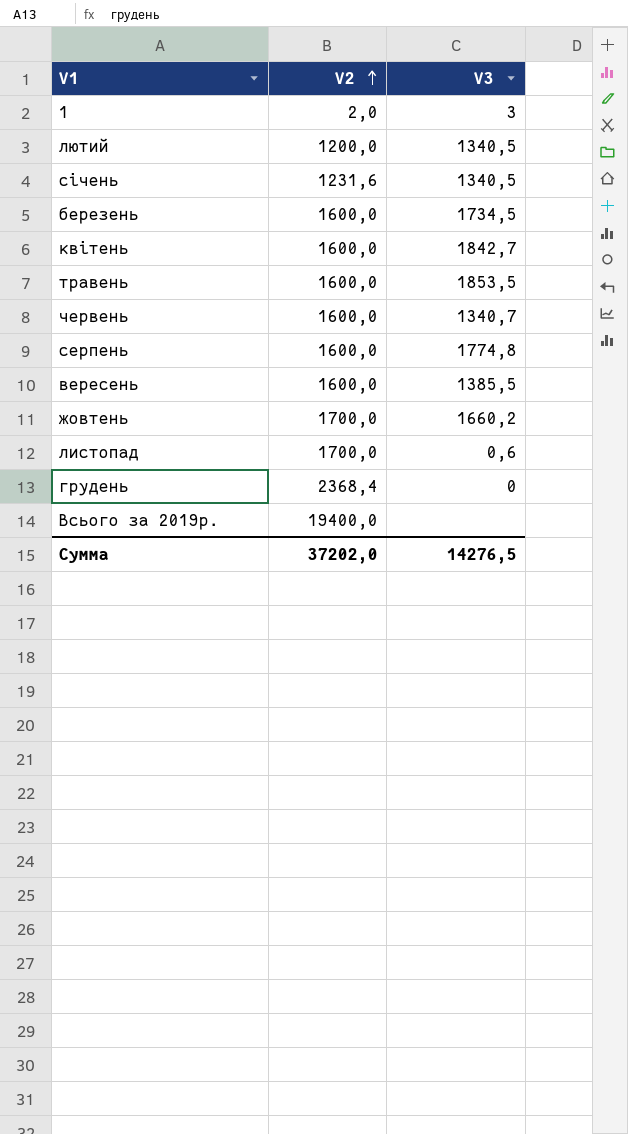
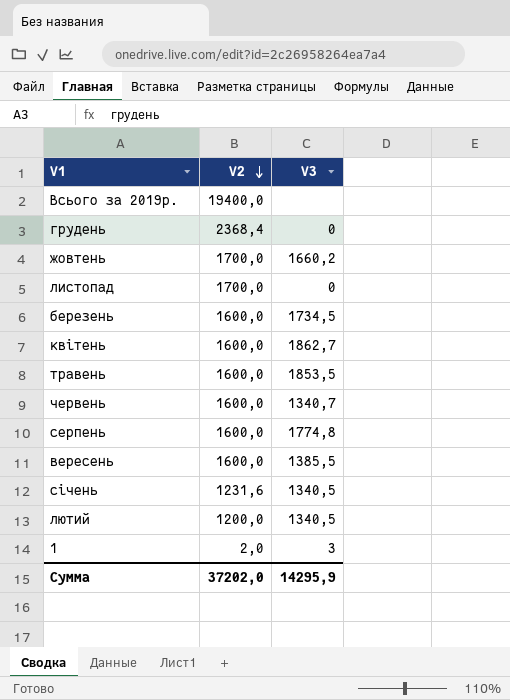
row order: V2 ascending -> V2 descending
листопад | V3: 0,6 -> 0
квітень | V3: 1842,7 -> 1862,7
Сумма | V3: 14276,5 -> 14295,9

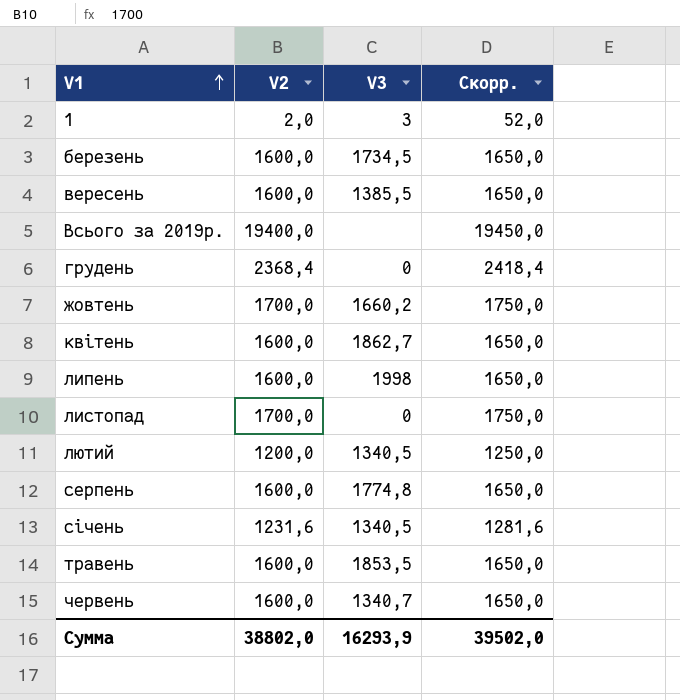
row order: V2 descending -> V1 ascending
column Скорр. | formula: none -> [V2] + 50
row липень: none -> 1600,0 | 1998 | 1650,0
Сумма | V2: 37202,0 -> 38802,0
Сумма | V3: 14295,9 -> 16293,9

